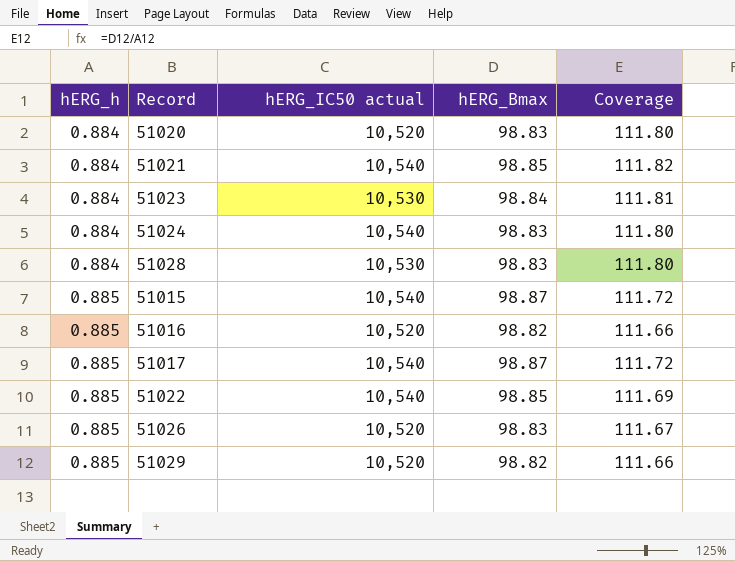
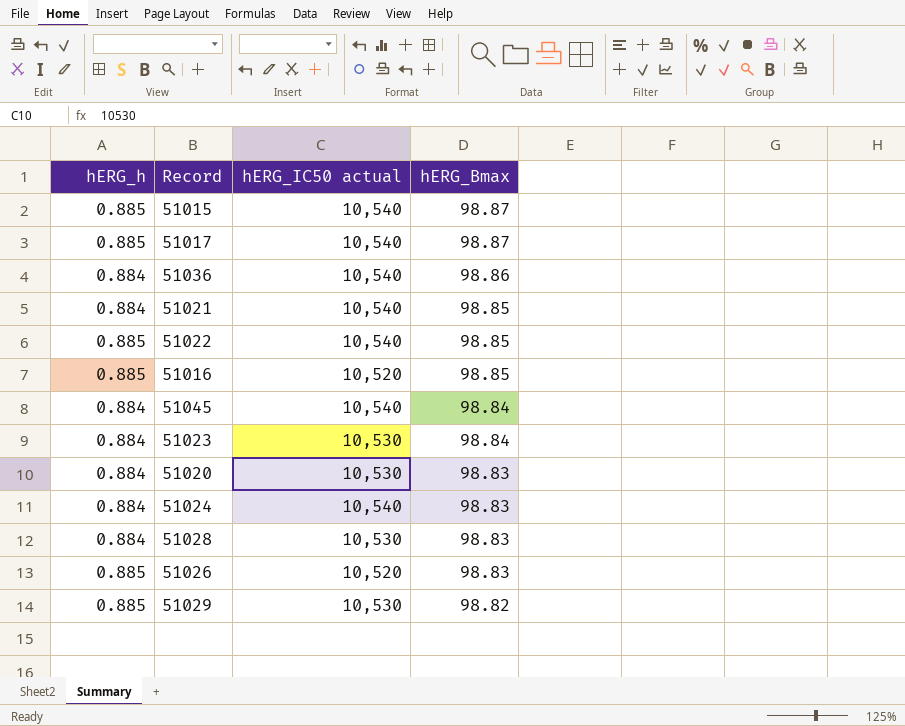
row order: hERG_h ascending -> hERG_Bmax descending
column Coverage | formula: [hERG_Bmax] / [hERG_h] -> none
row 51036: none -> 0.884 | 10,540 | 98.86
51016 | hERG_Bmax: 98.82 -> 98.85
row 51045: none -> 0.884 | 10,540 | 98.84
51020 | hERG_IC50 actual: 10,520 -> 10,530
51029 | hERG_IC50 actual: 10,520 -> 10,530

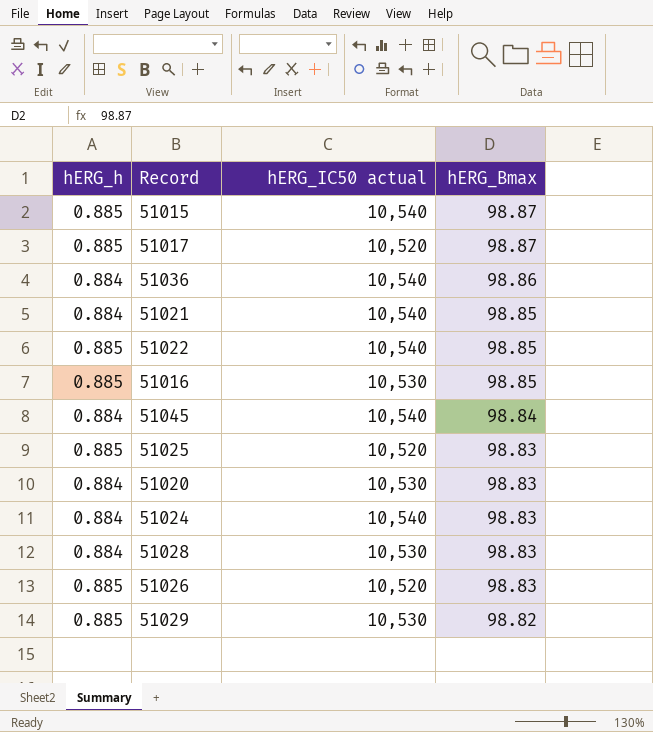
row 51023: 0.884 | 10,530 | 98.84 -> none
51017 | hERG_IC50 actual: 10,540 -> 10,520
51016 | hERG_IC50 actual: 10,520 -> 10,530
row 51025: none -> 0.885 | 10,520 | 98.83

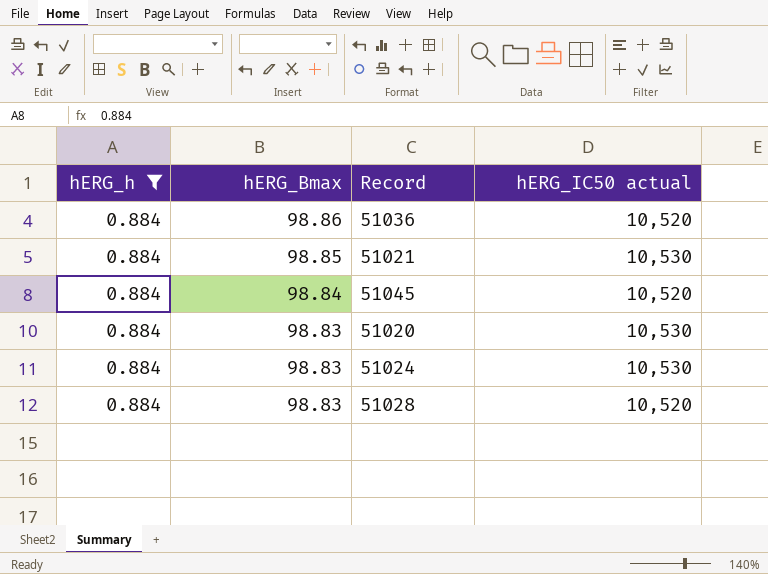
filter: none -> hERG_h = 0.884
column hERG_Bmax | position: 4 -> 2
51036 | hERG_IC50 actual: 10,540 -> 10,520
51021 | hERG_IC50 actual: 10,540 -> 10,530
51045 | hERG_IC50 actual: 10,540 -> 10,520
51024 | hERG_IC50 actual: 10,540 -> 10,530
51028 | hERG_IC50 actual: 10,530 -> 10,520

